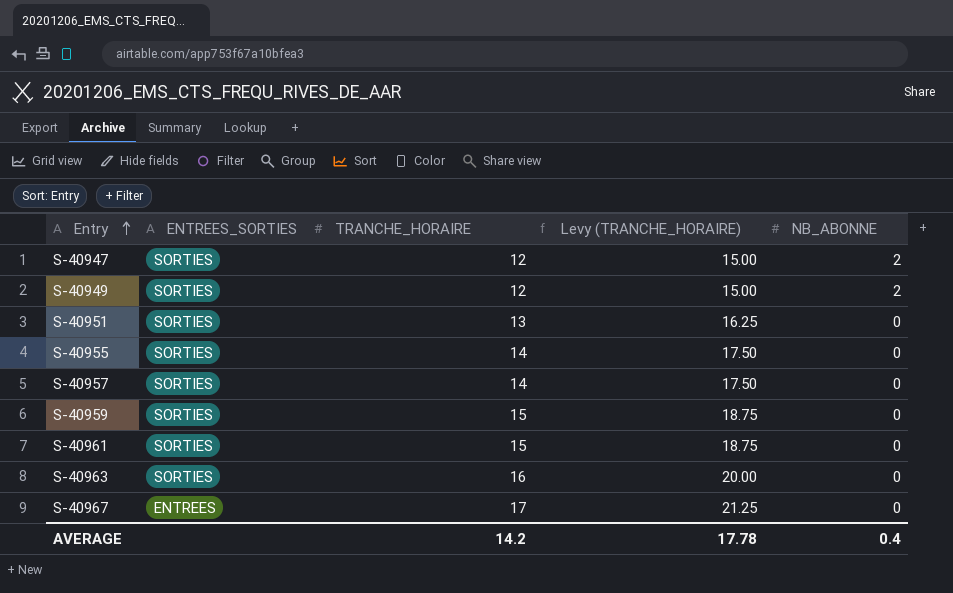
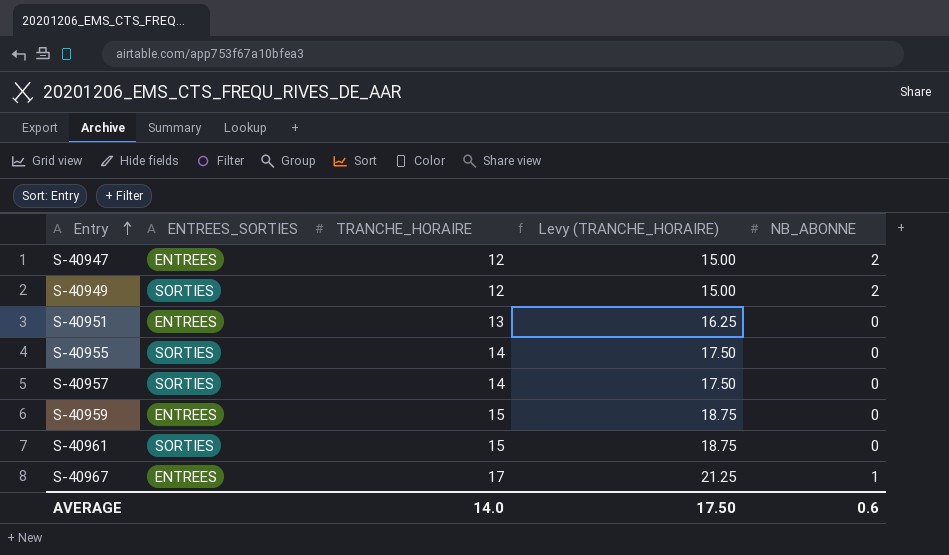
row S-40963: SORTIES | 16 | 20.00 | 0 -> none
S-40947 | ENTREES_SORTIES: SORTIES -> ENTREES
S-40951 | ENTREES_SORTIES: SORTIES -> ENTREES
S-40959 | ENTREES_SORTIES: SORTIES -> ENTREES
S-40967 | NB_ABONNE: 0 -> 1
AVERAGE | TRANCHE_HORAIRE: 14.2 -> 14.0
AVERAGE | Levy (TRANCHE_HORAIRE): 17.78 -> 17.50
AVERAGE | NB_ABONNE: 0.4 -> 0.6

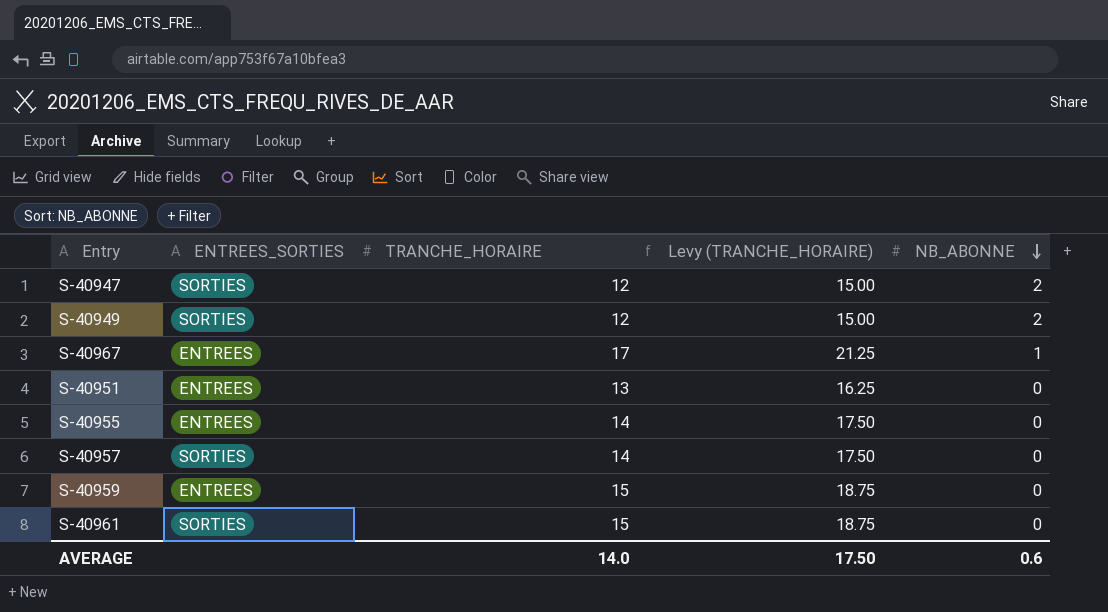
row order: Entry ascending -> NB_ABONNE descending
S-40947 | ENTREES_SORTIES: ENTREES -> SORTIES
S-40955 | ENTREES_SORTIES: SORTIES -> ENTREES

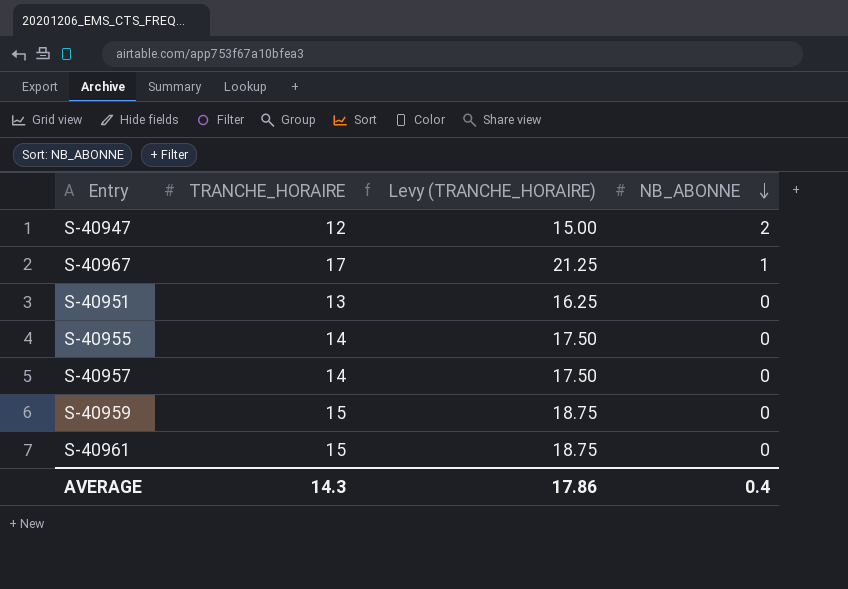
column ENTREES_SORTIES | position: 2 -> none
row S-40949: SORTIES | 12 | 15.00 | 2 -> none
AVERAGE | TRANCHE_HORAIRE: 14.0 -> 14.3
AVERAGE | Levy (TRANCHE_HORAIRE): 17.50 -> 17.86
AVERAGE | NB_ABONNE: 0.6 -> 0.4

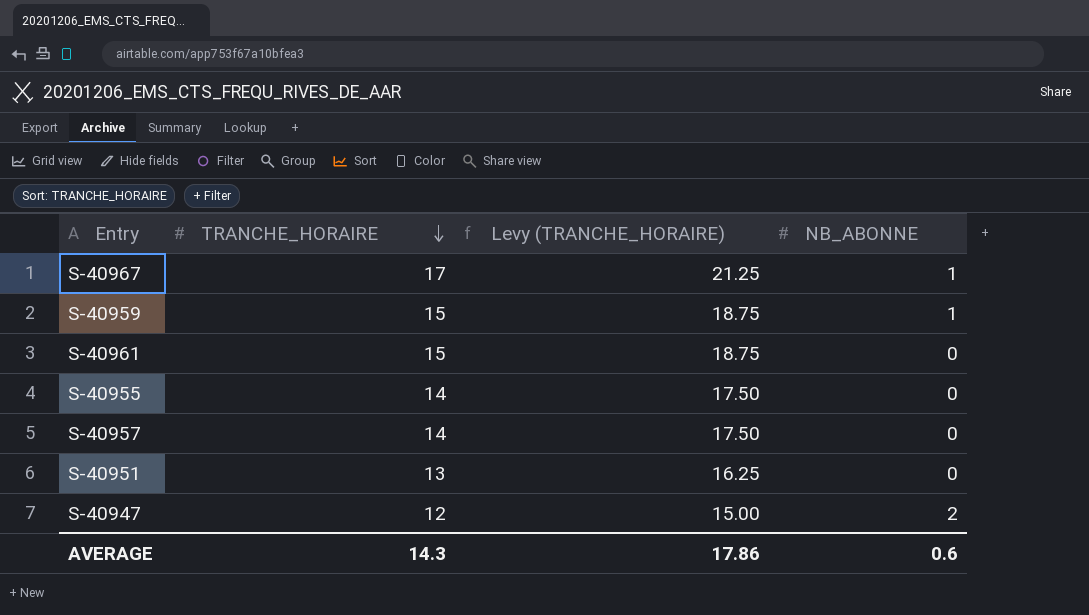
row order: NB_ABONNE descending -> TRANCHE_HORAIRE descending
S-40959 | NB_ABONNE: 0 -> 1
AVERAGE | NB_ABONNE: 0.4 -> 0.6

